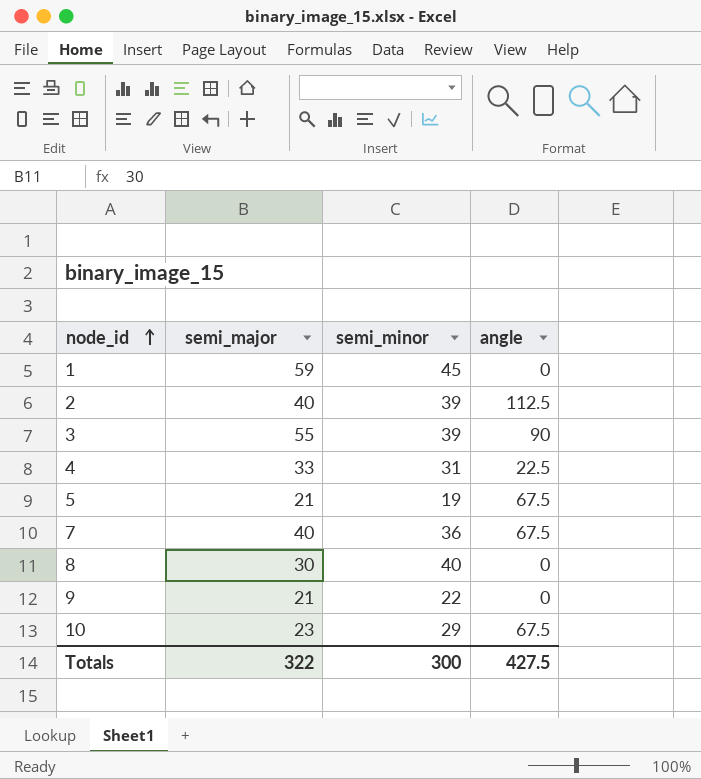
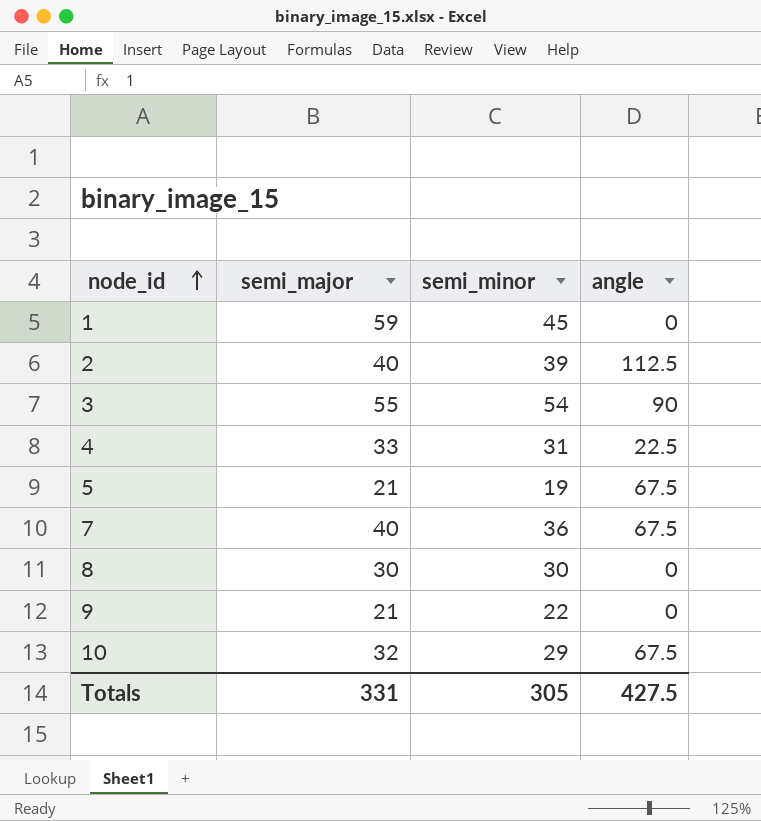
3 | semi_minor: 39 -> 54
8 | semi_minor: 40 -> 30
10 | semi_major: 23 -> 32
Totals | semi_major: 322 -> 331
Totals | semi_minor: 300 -> 305

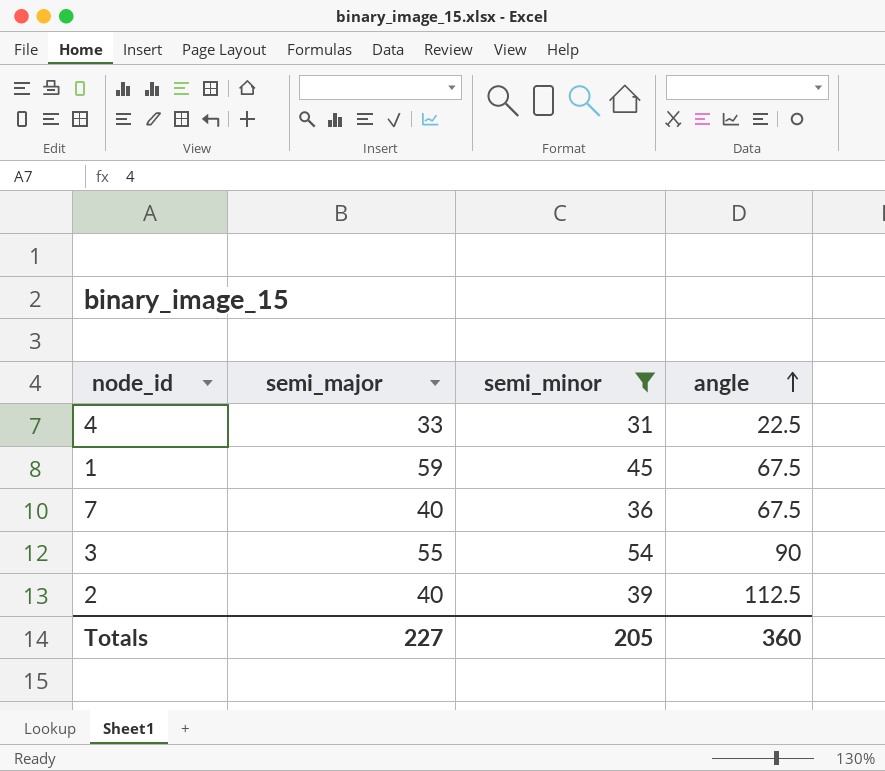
filter: none -> semi_minor >= 31
row order: node_id ascending -> angle ascending
1 | angle: 0 -> 67.5
Totals | semi_major: 331 -> 227
Totals | semi_minor: 305 -> 205
Totals | angle: 427.5 -> 360

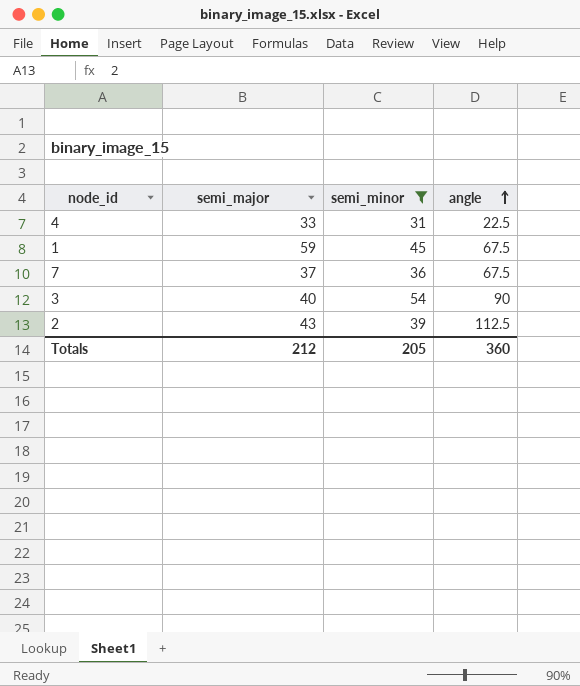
7 | semi_major: 40 -> 37
3 | semi_major: 55 -> 40
2 | semi_major: 40 -> 43
Totals | semi_major: 227 -> 212

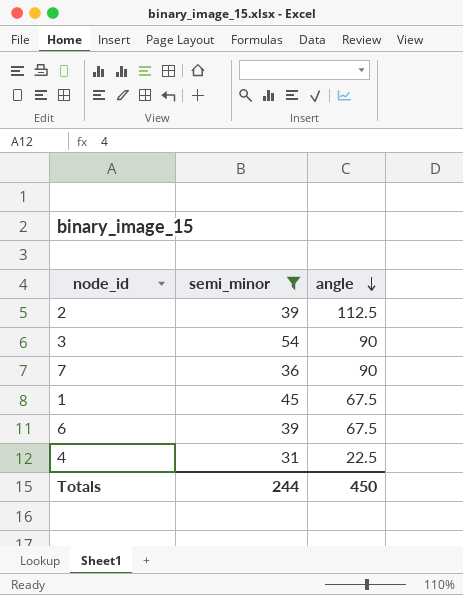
row order: angle ascending -> angle descending
column semi_major | position: 2 -> none
7 | angle: 67.5 -> 90
row 6: none -> 39 | 67.5
Totals | semi_minor: 205 -> 244
Totals | angle: 360 -> 450

